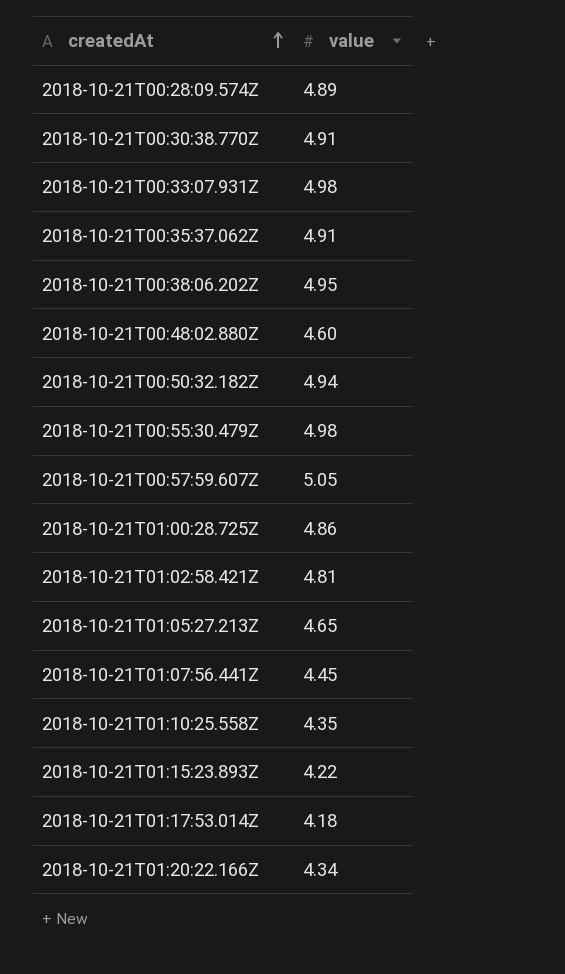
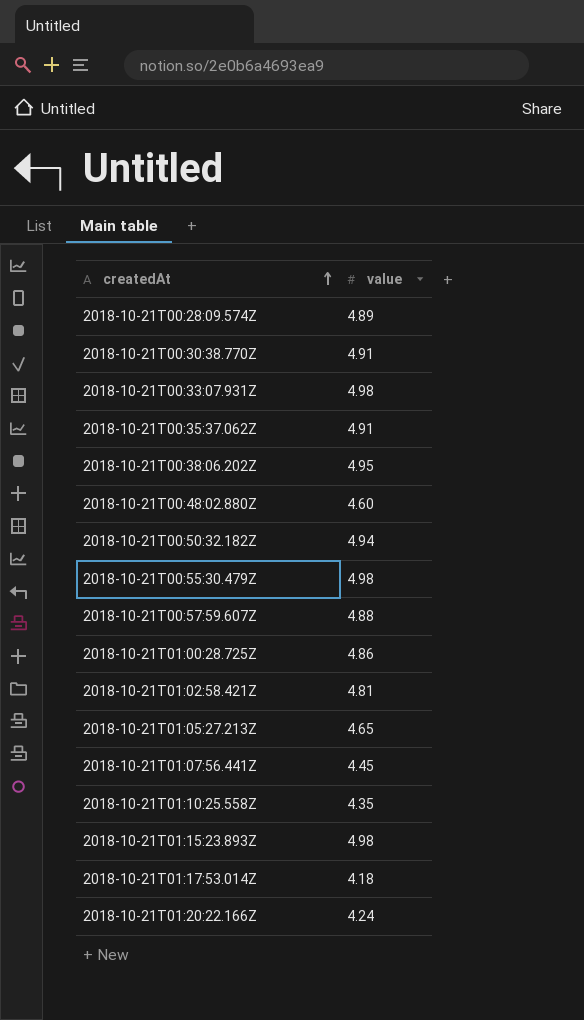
2018-10-21T00:57:59.607Z | value: 5.05 -> 4.88
2018-10-21T01:15:23.893Z | value: 4.22 -> 4.98
2018-10-21T01:20:22.166Z | value: 4.34 -> 4.24

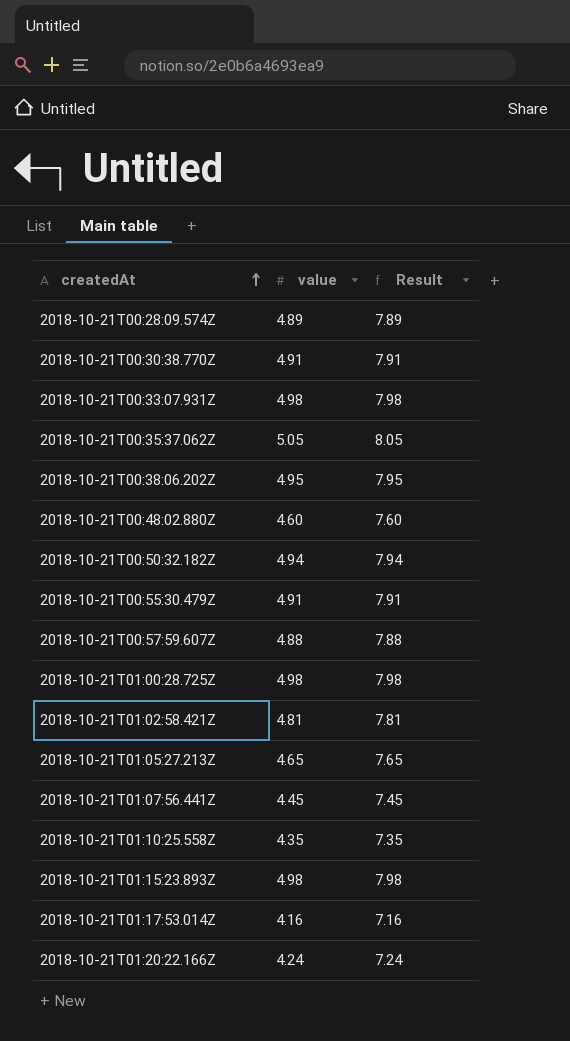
column Result | formula: none -> [value] + 3
2018-10-21T00:35:37.062Z | value: 4.91 -> 5.05
2018-10-21T00:55:30.479Z | value: 4.98 -> 4.91
2018-10-21T01:00:28.725Z | value: 4.86 -> 4.98
2018-10-21T01:17:53.014Z | value: 4.18 -> 4.16

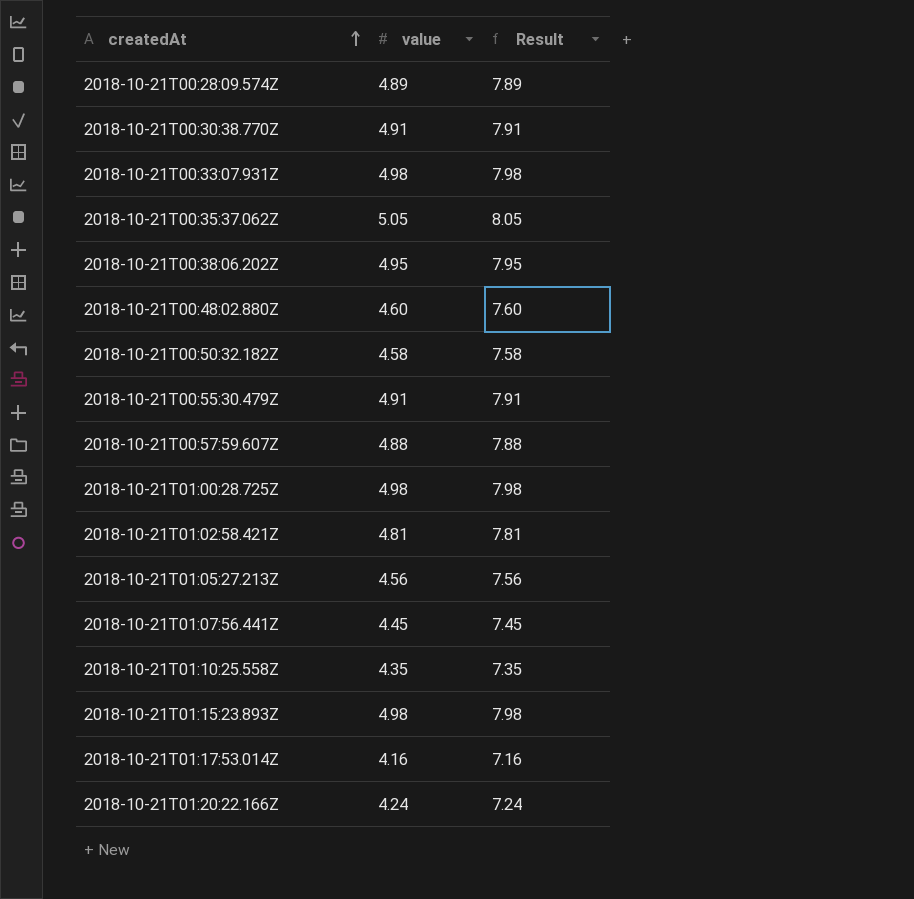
2018-10-21T00:50:32.182Z | value: 4.94 -> 4.58
2018-10-21T00:50:32.182Z | Result: 7.94 -> 7.58
2018-10-21T01:05:27.213Z | value: 4.65 -> 4.56
2018-10-21T01:05:27.213Z | Result: 7.65 -> 7.56

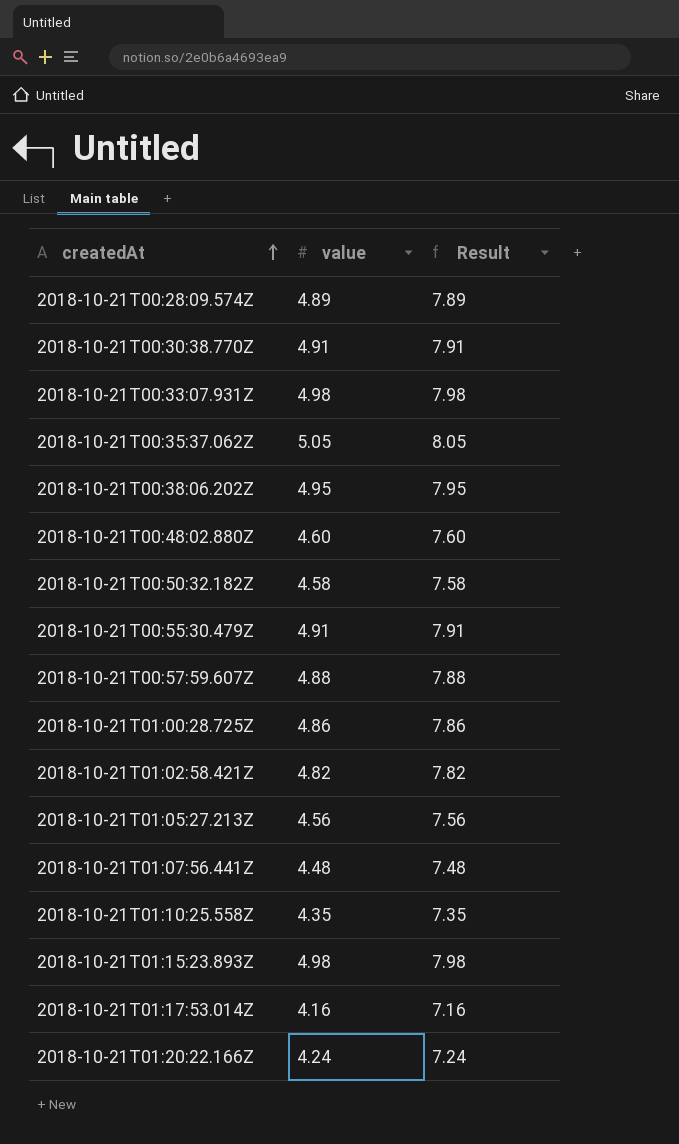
2018-10-21T01:00:28.725Z | value: 4.98 -> 4.86
2018-10-21T01:00:28.725Z | Result: 7.98 -> 7.86
2018-10-21T01:02:58.421Z | value: 4.81 -> 4.82
2018-10-21T01:02:58.421Z | Result: 7.81 -> 7.82
2018-10-21T01:07:56.441Z | value: 4.45 -> 4.48
2018-10-21T01:07:56.441Z | Result: 7.45 -> 7.48

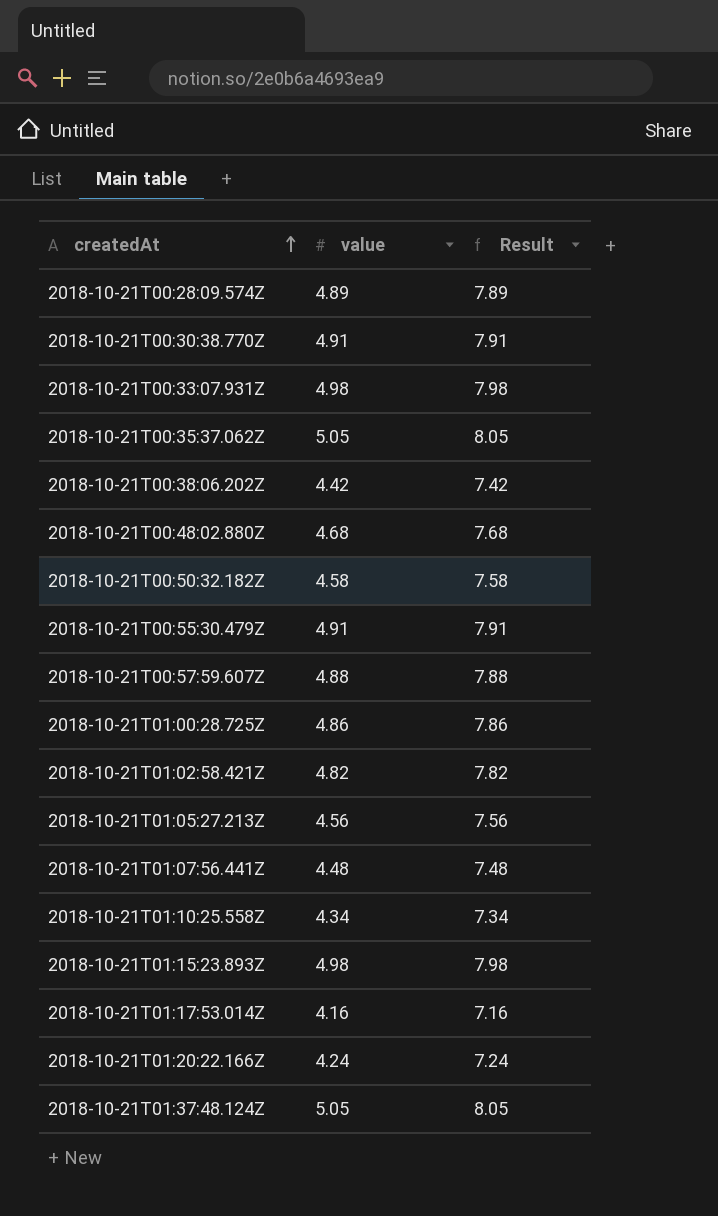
2018-10-21T00:38:06.202Z | value: 4.95 -> 4.42
2018-10-21T00:38:06.202Z | Result: 7.95 -> 7.42
2018-10-21T00:48:02.880Z | value: 4.60 -> 4.68
2018-10-21T00:48:02.880Z | Result: 7.60 -> 7.68
2018-10-21T01:10:25.558Z | value: 4.35 -> 4.34
2018-10-21T01:10:25.558Z | Result: 7.35 -> 7.34
row 2018-10-21T01:37:48.124Z: none -> 5.05 | 8.05

